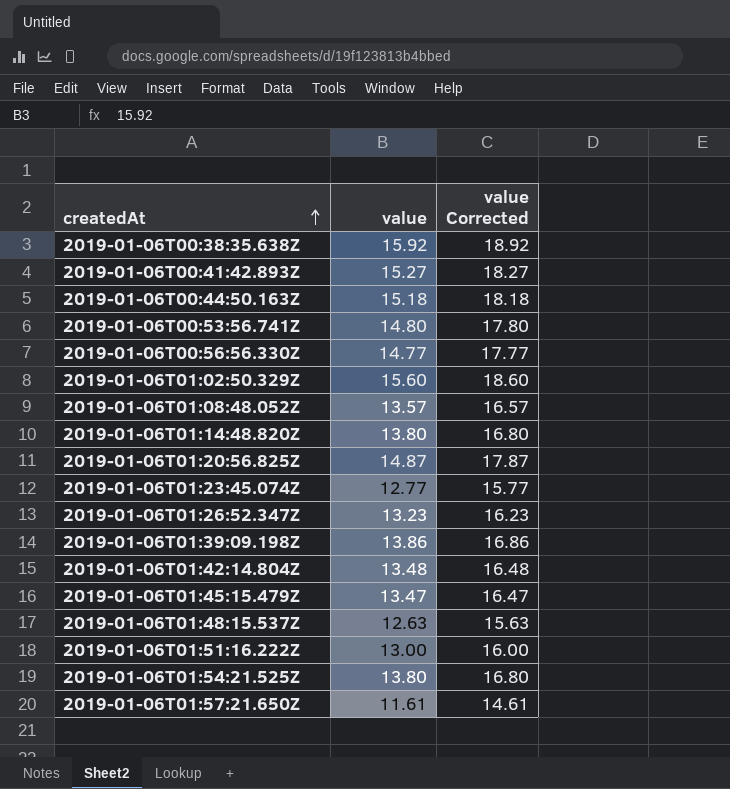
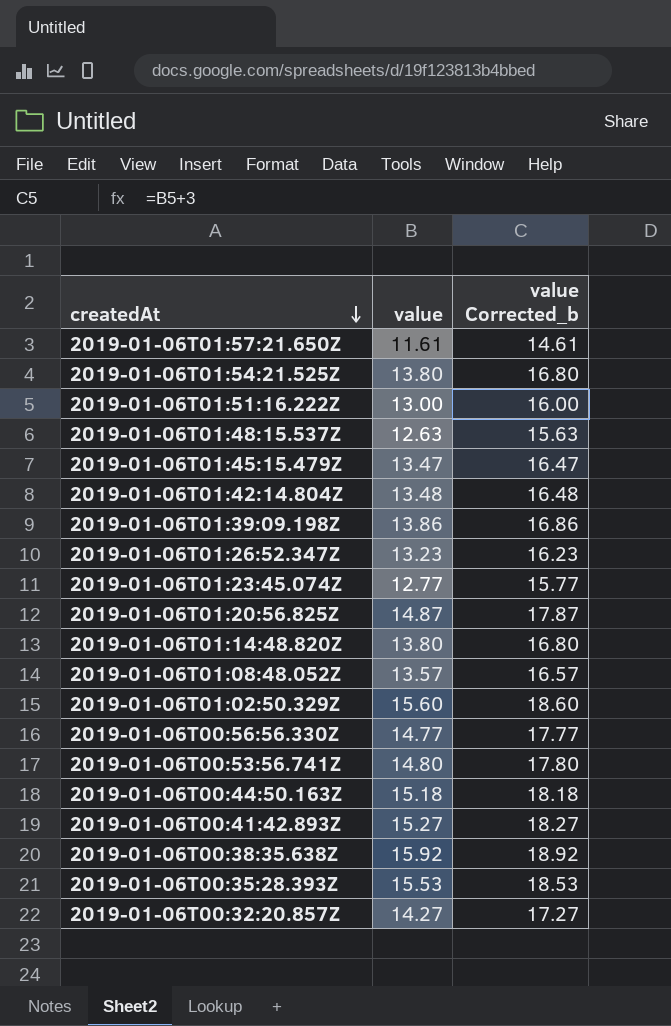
row order: createdAt ascending -> createdAt descending
column name: value Corrected -> value Corrected_b
row 2019-01-06T00:35:28.393Z: none -> 15.53 | 18.53
row 2019-01-06T00:32:20.857Z: none -> 14.27 | 17.27

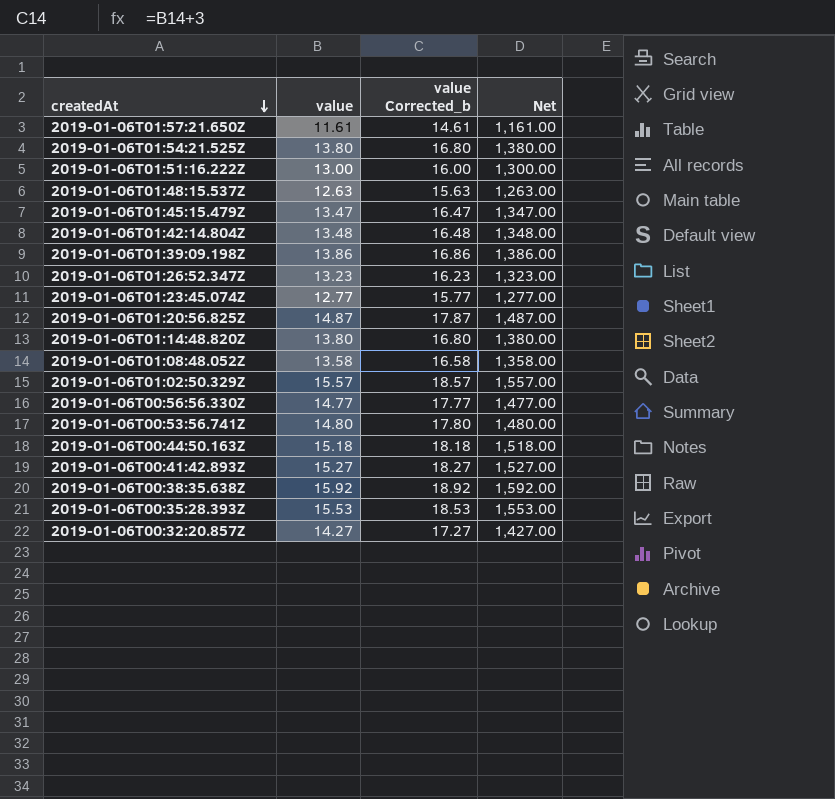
column Net | formula: none -> [value] * 100
2019-01-06T01:08:48.052Z | value: 13.57 -> 13.58
2019-01-06T01:08:48.052Z | value Corrected_b: 16.57 -> 16.58
2019-01-06T01:02:50.329Z | value: 15.60 -> 15.57
2019-01-06T01:02:50.329Z | value Corrected_b: 18.60 -> 18.57

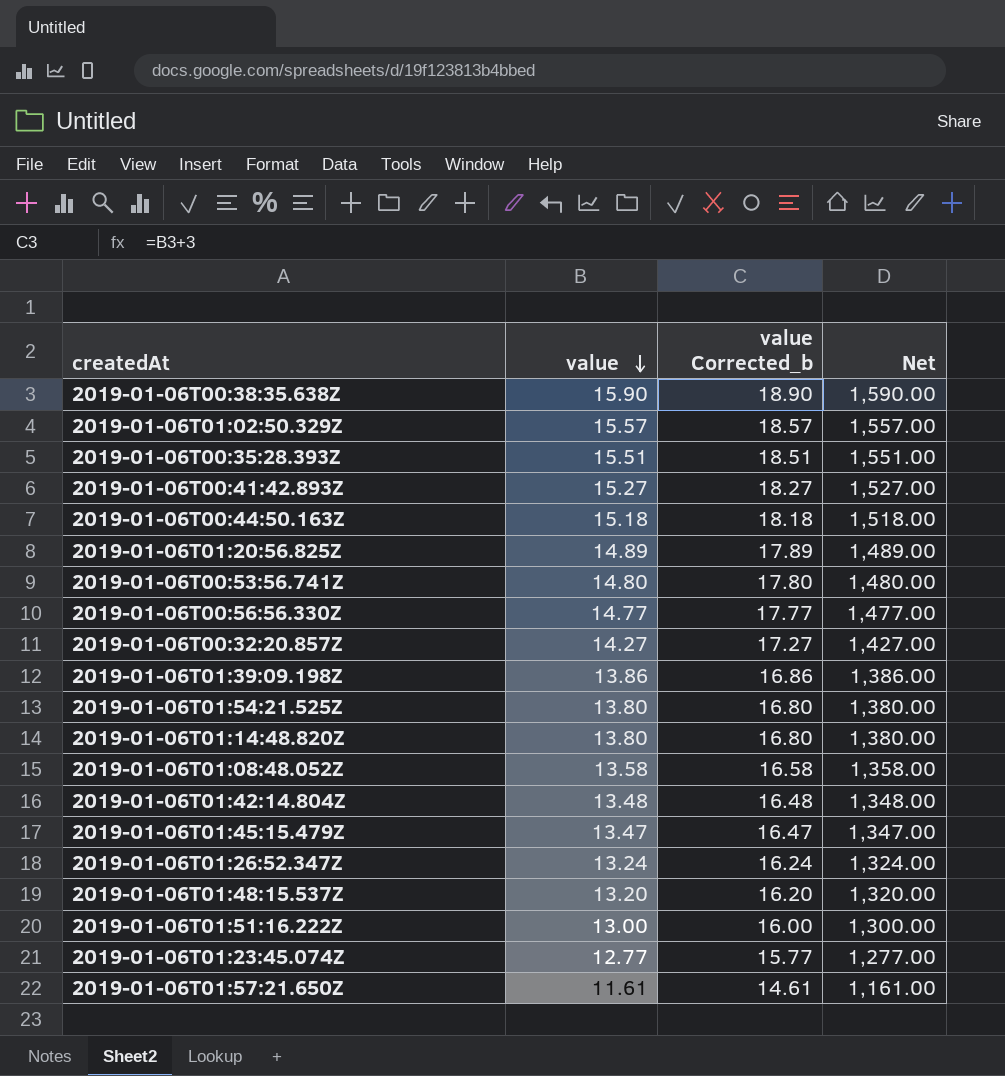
row order: createdAt descending -> value descending
2019-01-06T00:38:35.638Z | value: 15.92 -> 15.90
2019-01-06T00:38:35.638Z | value Corrected_b: 18.92 -> 18.90
2019-01-06T00:38:35.638Z | Net: 1,592.00 -> 1,590.00
2019-01-06T00:35:28.393Z | value: 15.53 -> 15.51
2019-01-06T00:35:28.393Z | value Corrected_b: 18.53 -> 18.51
2019-01-06T00:35:28.393Z | Net: 1,553.00 -> 1,551.00
2019-01-06T01:20:56.825Z | value: 14.87 -> 14.89
2019-01-06T01:20:56.825Z | value Corrected_b: 17.87 -> 17.89
2019-01-06T01:20:56.825Z | Net: 1,487.00 -> 1,489.00
2019-01-06T01:26:52.347Z | value: 13.23 -> 13.24
2019-01-06T01:26:52.347Z | value Corrected_b: 16.23 -> 16.24
2019-01-06T01:26:52.347Z | Net: 1,323.00 -> 1,324.00
2019-01-06T01:48:15.537Z | value: 12.63 -> 13.20
2019-01-06T01:48:15.537Z | value Corrected_b: 15.63 -> 16.20
2019-01-06T01:48:15.537Z | Net: 1,263.00 -> 1,320.00

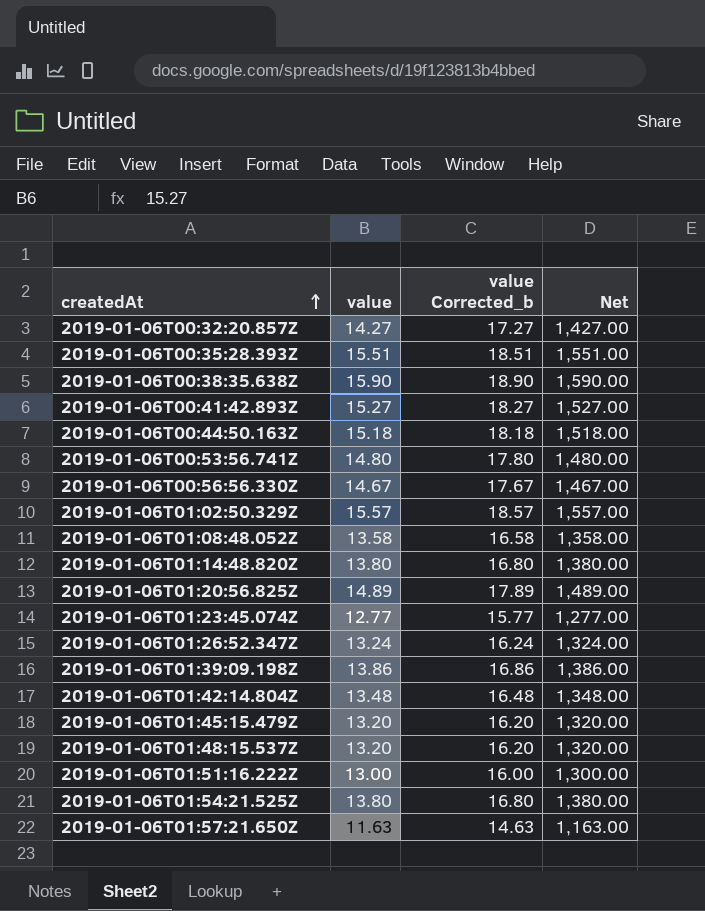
row order: value descending -> createdAt ascending
2019-01-06T00:56:56.330Z | value: 14.77 -> 14.67
2019-01-06T00:56:56.330Z | value Corrected_b: 17.77 -> 17.67
2019-01-06T00:56:56.330Z | Net: 1,477.00 -> 1,467.00
2019-01-06T01:45:15.479Z | value: 13.47 -> 13.20
2019-01-06T01:45:15.479Z | value Corrected_b: 16.47 -> 16.20
2019-01-06T01:45:15.479Z | Net: 1,347.00 -> 1,320.00
2019-01-06T01:57:21.650Z | value: 11.61 -> 11.63
2019-01-06T01:57:21.650Z | value Corrected_b: 14.61 -> 14.63
2019-01-06T01:57:21.650Z | Net: 1,161.00 -> 1,163.00

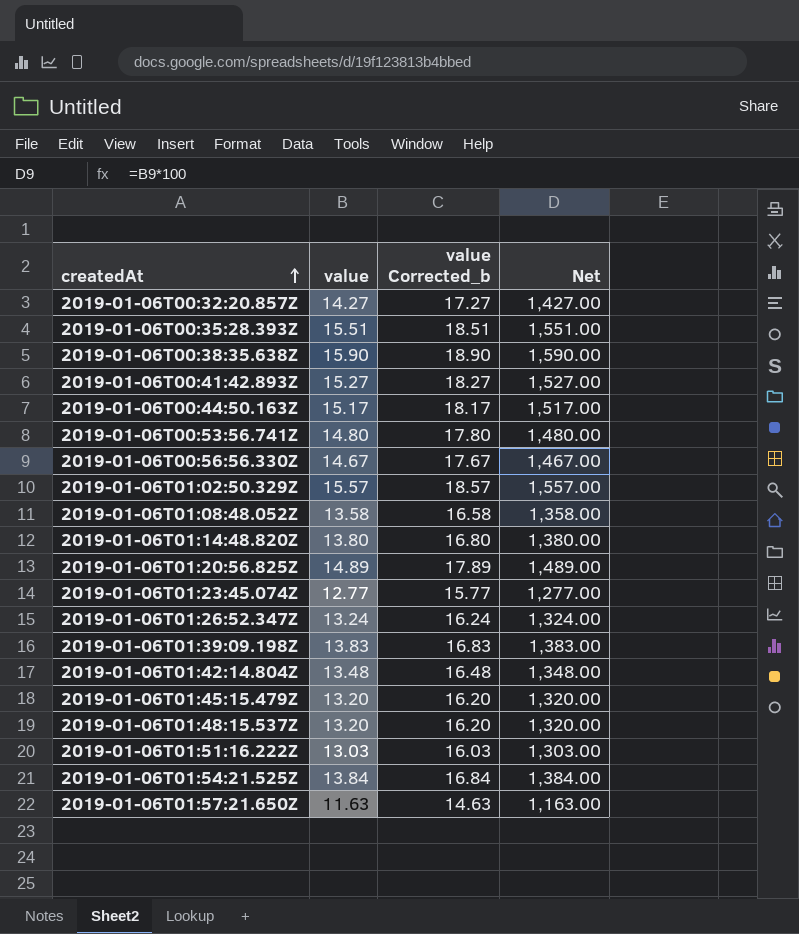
2019-01-06T00:44:50.163Z | value: 15.18 -> 15.17
2019-01-06T00:44:50.163Z | value Corrected_b: 18.18 -> 18.17
2019-01-06T00:44:50.163Z | Net: 1,518.00 -> 1,517.00
2019-01-06T01:39:09.198Z | value: 13.86 -> 13.83
2019-01-06T01:39:09.198Z | value Corrected_b: 16.86 -> 16.83
2019-01-06T01:39:09.198Z | Net: 1,386.00 -> 1,383.00
2019-01-06T01:51:16.222Z | value: 13.00 -> 13.03
2019-01-06T01:51:16.222Z | value Corrected_b: 16.00 -> 16.03
2019-01-06T01:51:16.222Z | Net: 1,300.00 -> 1,303.00
2019-01-06T01:54:21.525Z | value: 13.80 -> 13.84
2019-01-06T01:54:21.525Z | value Corrected_b: 16.80 -> 16.84
2019-01-06T01:54:21.525Z | Net: 1,380.00 -> 1,384.00

